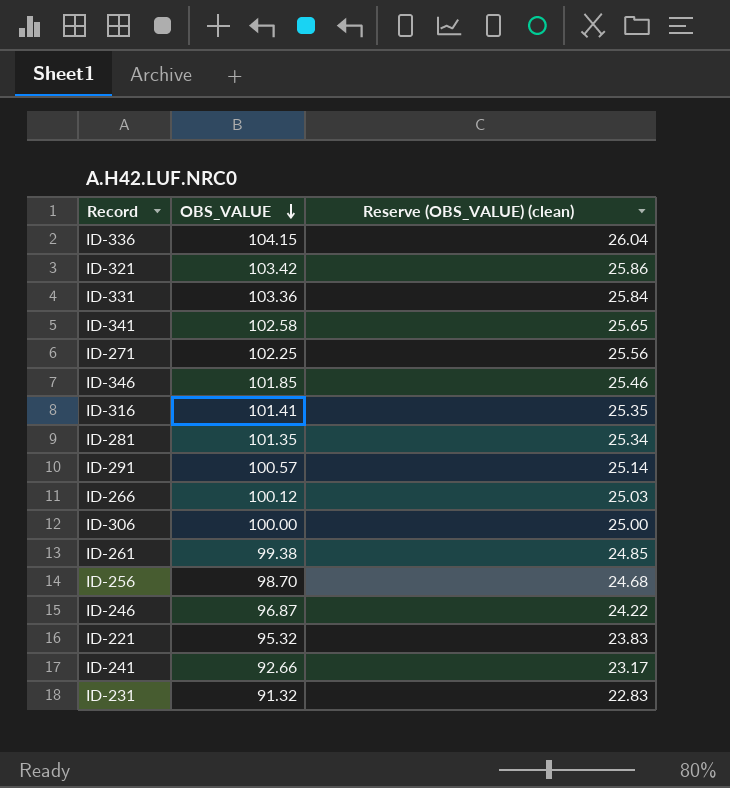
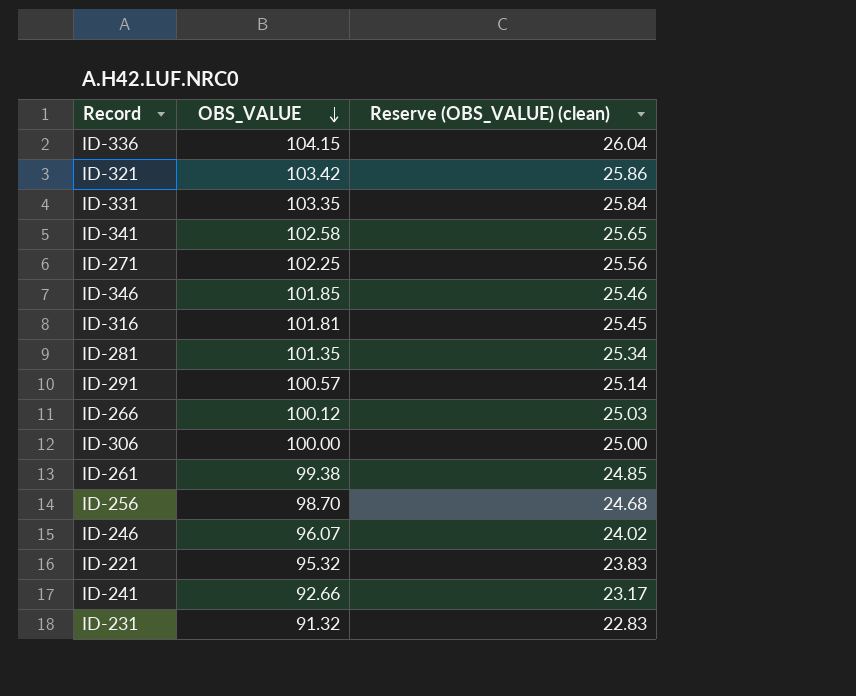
ID-331 | OBS_VALUE: 103.36 -> 103.35
ID-316 | OBS_VALUE: 101.41 -> 101.81
ID-316 | Reserve (OBS_VALUE) (clean): 25.35 -> 25.45
ID-246 | OBS_VALUE: 96.87 -> 96.07
ID-246 | Reserve (OBS_VALUE) (clean): 24.22 -> 24.02

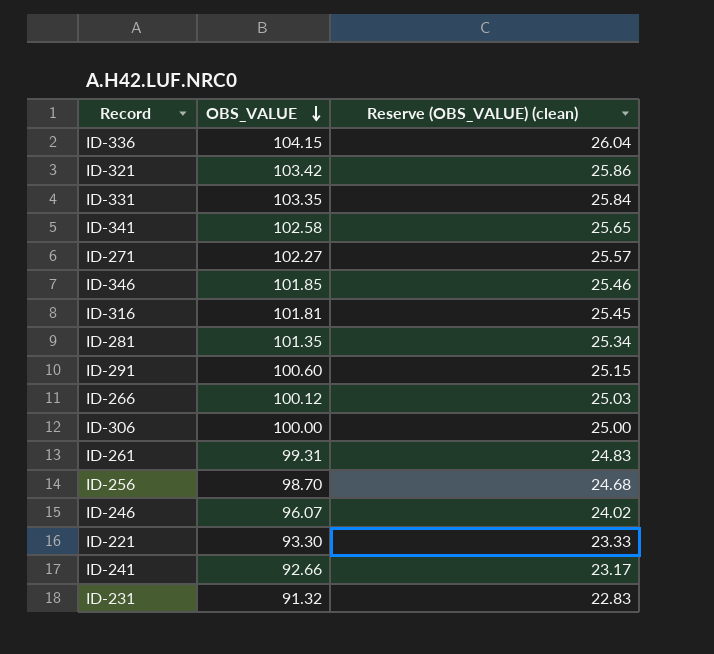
ID-271 | OBS_VALUE: 102.25 -> 102.27
ID-271 | Reserve (OBS_VALUE) (clean): 25.56 -> 25.57
ID-291 | OBS_VALUE: 100.57 -> 100.60
ID-291 | Reserve (OBS_VALUE) (clean): 25.14 -> 25.15
ID-261 | OBS_VALUE: 99.38 -> 99.31
ID-261 | Reserve (OBS_VALUE) (clean): 24.85 -> 24.83
ID-221 | OBS_VALUE: 95.32 -> 93.30
ID-221 | Reserve (OBS_VALUE) (clean): 23.83 -> 23.33

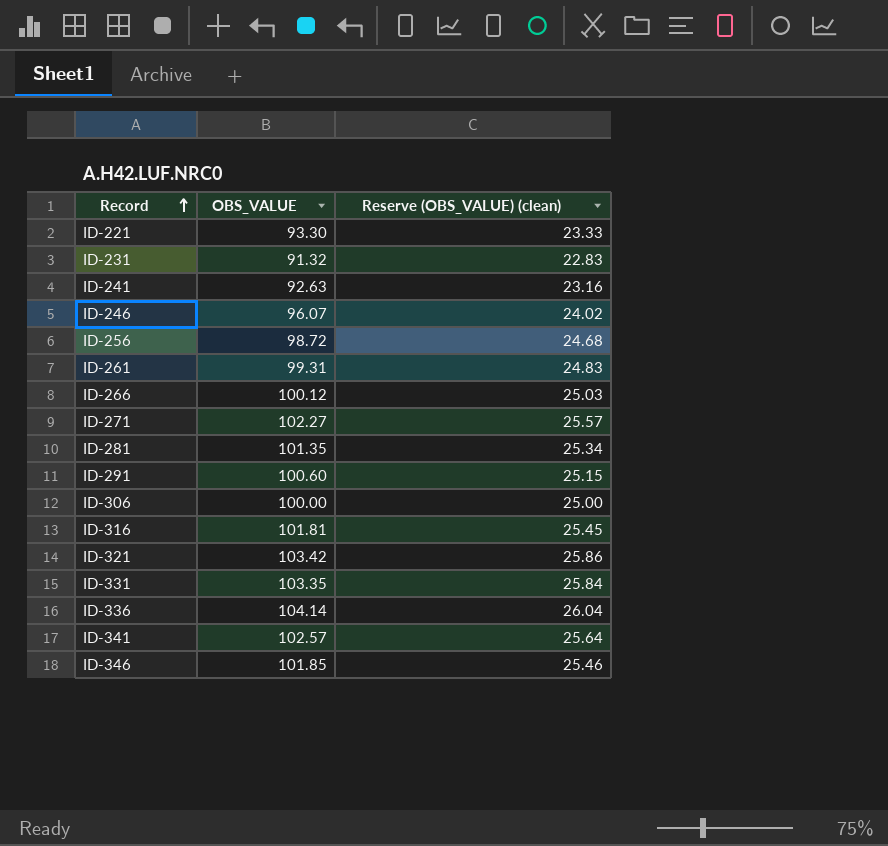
row order: OBS_VALUE descending -> Record ascending
ID-241 | OBS_VALUE: 92.66 -> 92.63
ID-241 | Reserve (OBS_VALUE) (clean): 23.17 -> 23.16
ID-256 | OBS_VALUE: 98.70 -> 98.72
ID-336 | OBS_VALUE: 104.15 -> 104.14
ID-341 | OBS_VALUE: 102.58 -> 102.57
ID-341 | Reserve (OBS_VALUE) (clean): 25.65 -> 25.64

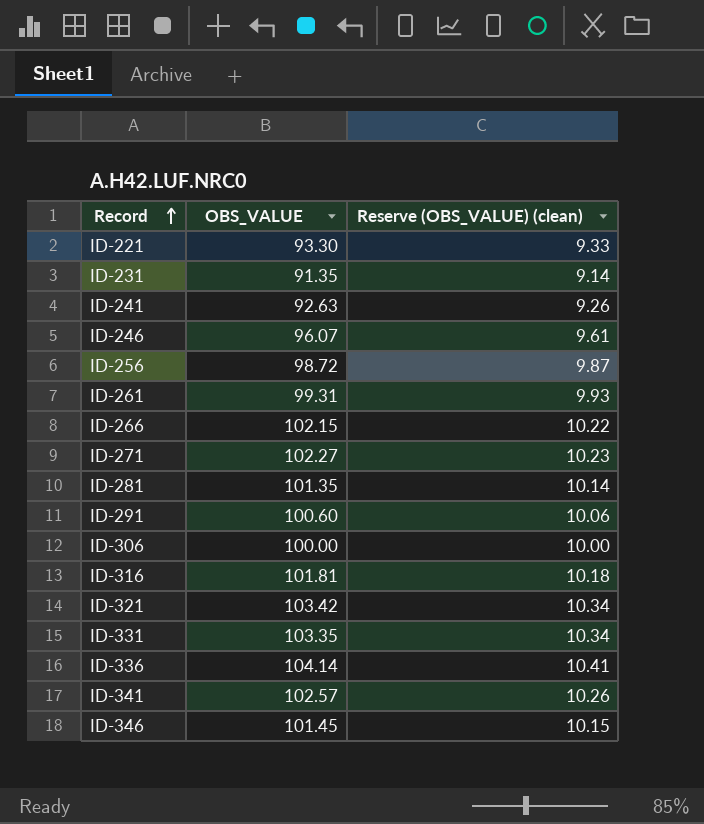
column Reserve (OBS_VALUE) (clean) | formula: [OBS_VALUE] * 0.25 -> [OBS_VALUE] * 0.1
ID-231 | OBS_VALUE: 91.32 -> 91.35
ID-266 | OBS_VALUE: 100.12 -> 102.15
ID-346 | OBS_VALUE: 101.85 -> 101.45

